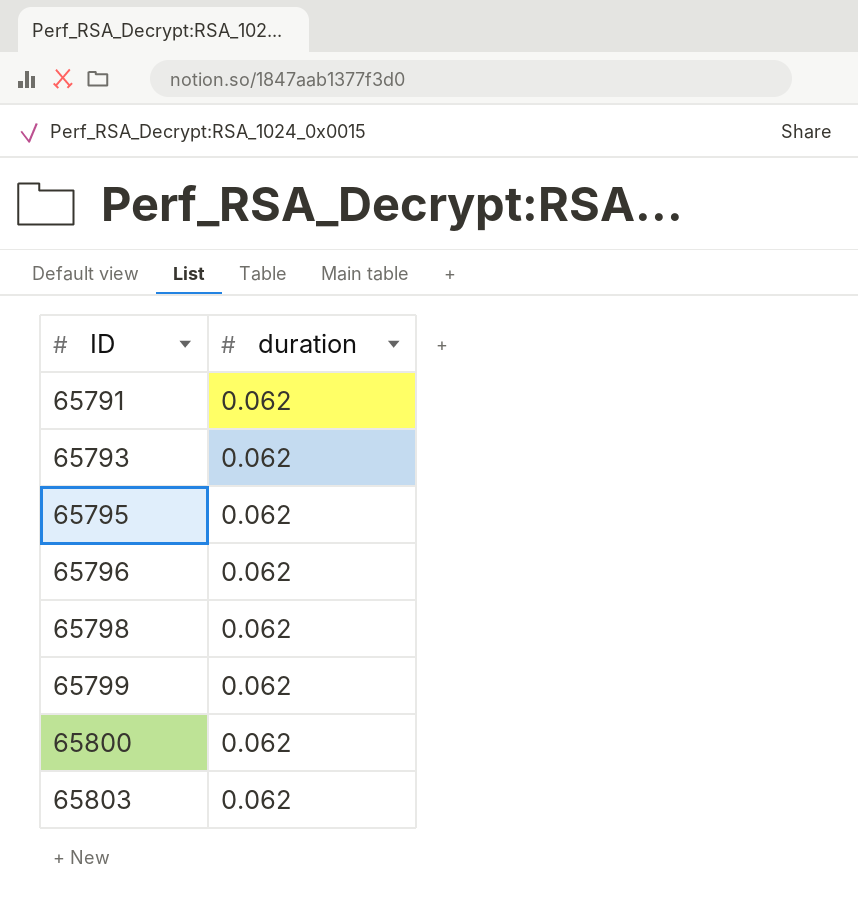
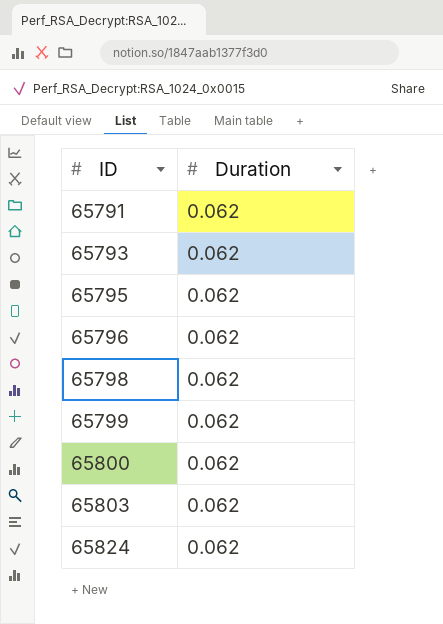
column name: duration -> Duration
row 65824: none -> 0.062

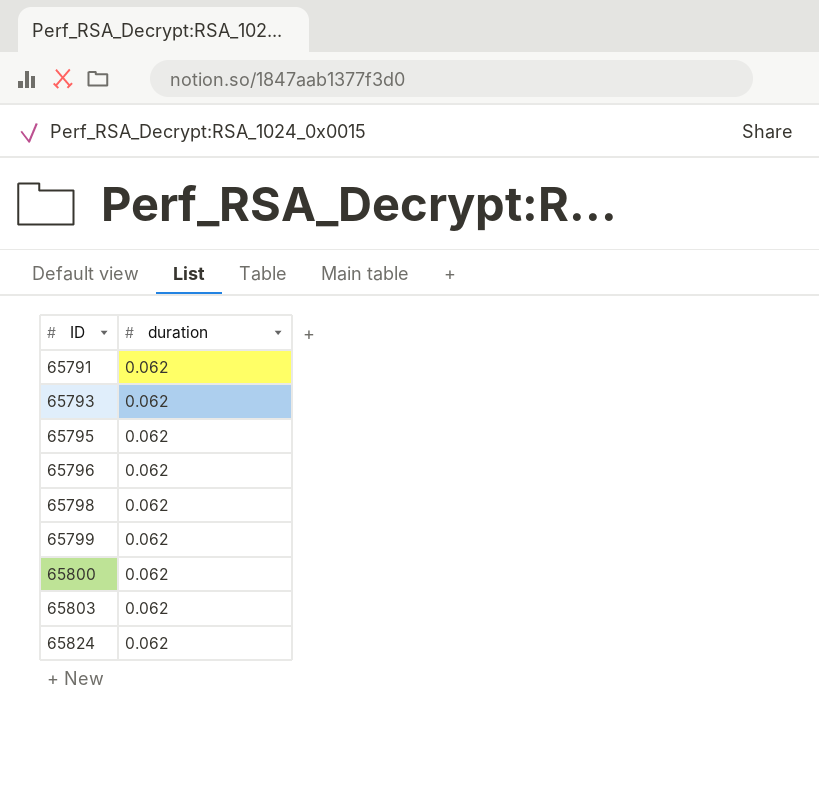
column name: Duration -> duration

